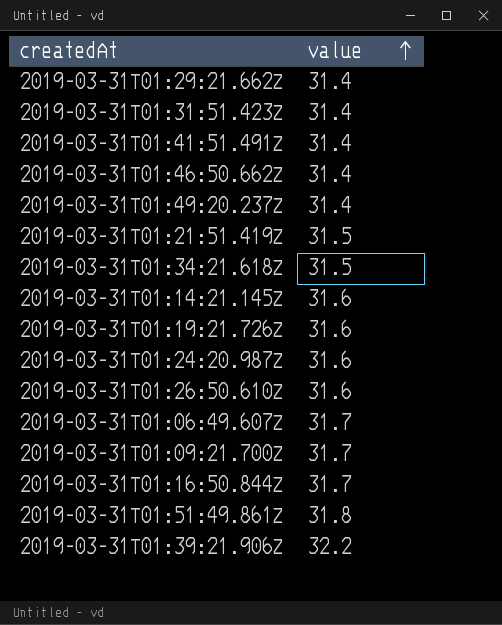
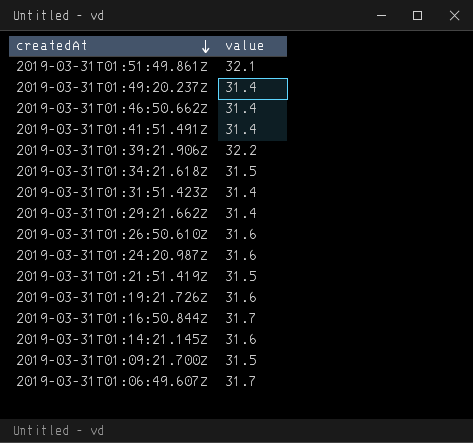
row order: value ascending -> createdAt descending
2019-03-31T01:51:49.861Z | value: 31.8 -> 32.1
2019-03-31T01:09:21.700Z | value: 31.7 -> 31.5

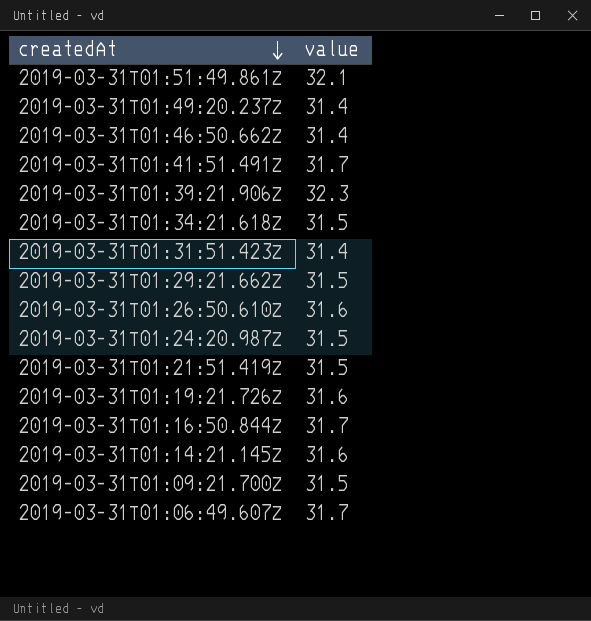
2019-03-31T01:41:51.491Z | value: 31.4 -> 31.7
2019-03-31T01:39:21.906Z | value: 32.2 -> 32.3
2019-03-31T01:29:21.662Z | value: 31.4 -> 31.5
2019-03-31T01:24:20.987Z | value: 31.6 -> 31.5

